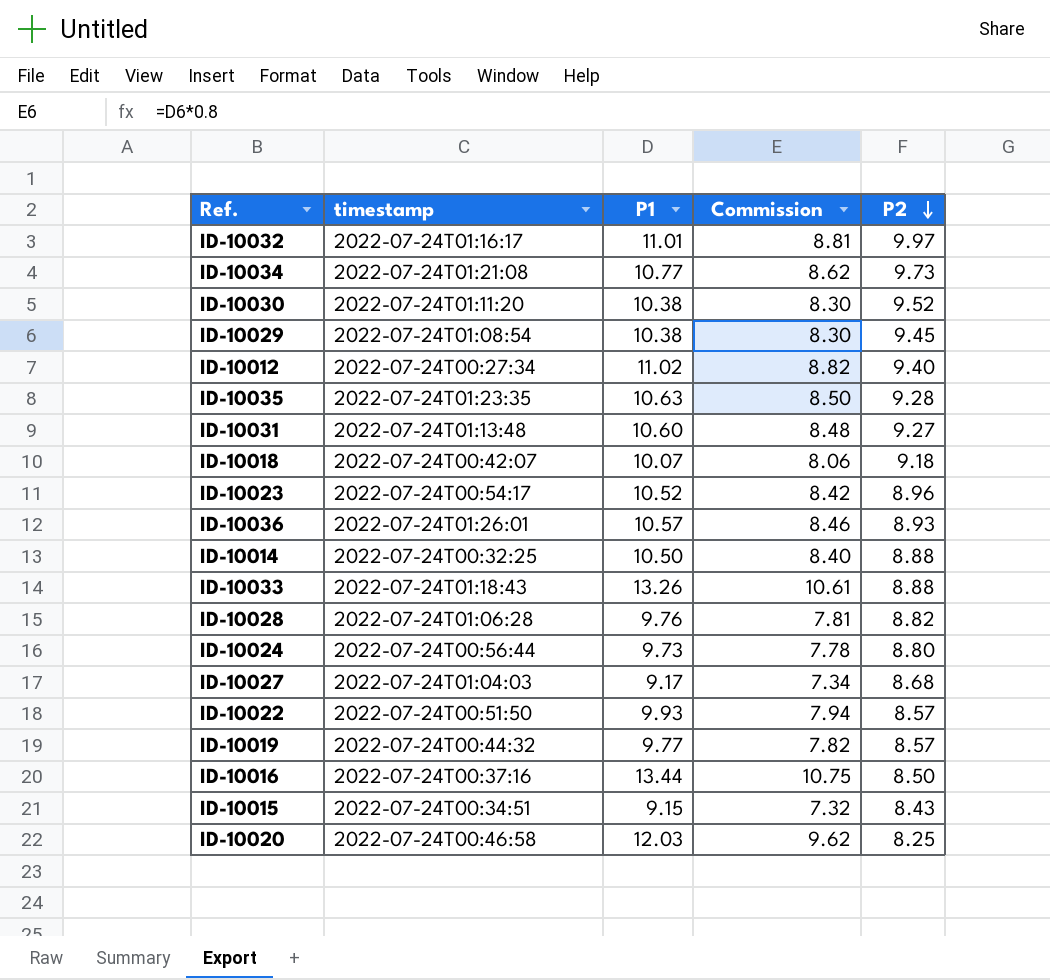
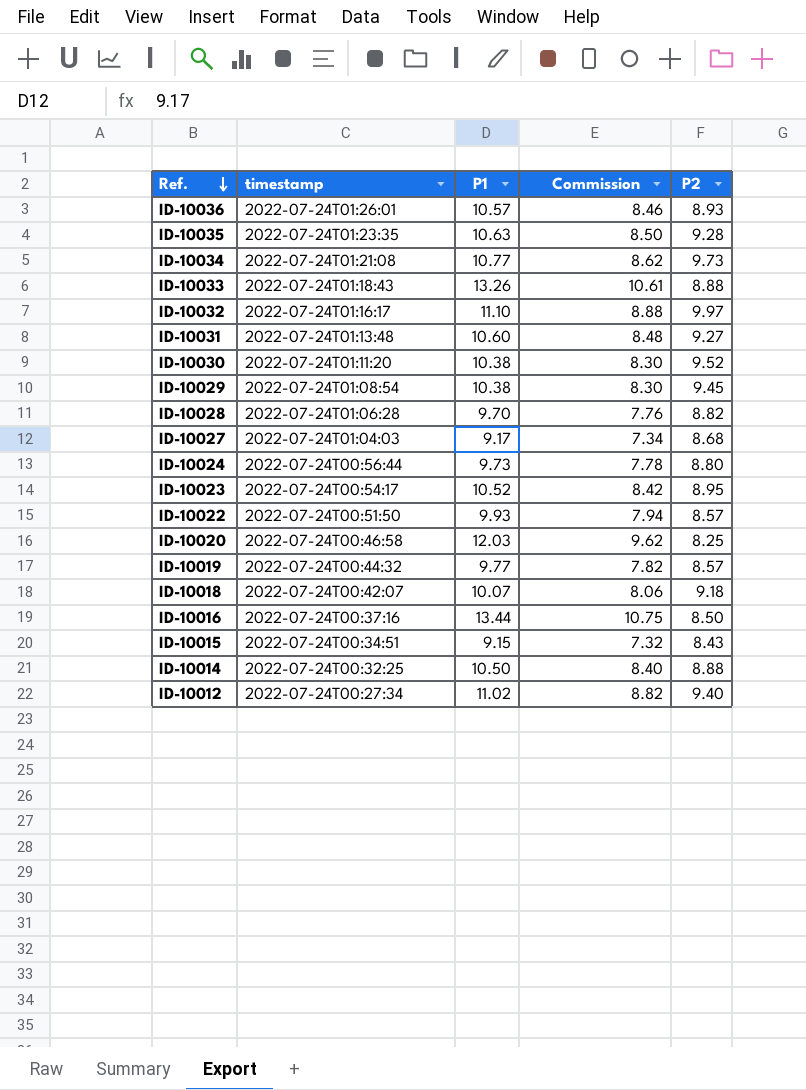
row order: P2 descending -> Ref. descending
ID-10032 | P1: 11.01 -> 11.10
ID-10032 | Commission: 8.81 -> 8.88
ID-10028 | P1: 9.76 -> 9.70
ID-10028 | Commission: 7.81 -> 7.76
ID-10023 | P2: 8.96 -> 8.95

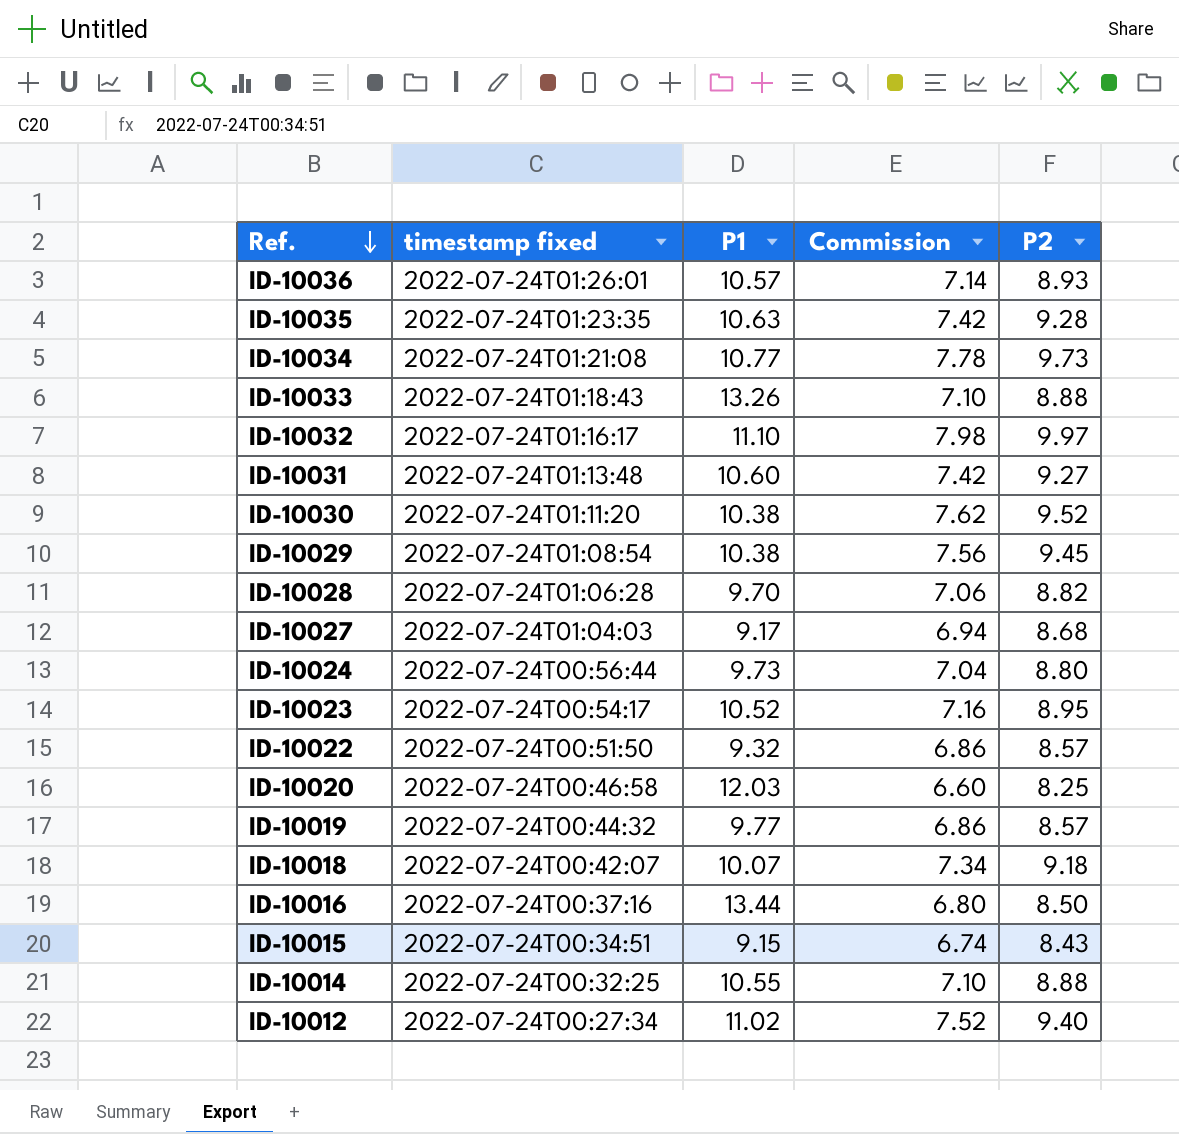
column name: timestamp -> timestamp fixed
column Commission | formula: [P1] * 0.8 -> [P2] * 0.8
ID-10022 | P1: 9.93 -> 9.32
ID-10014 | P1: 10.50 -> 10.55

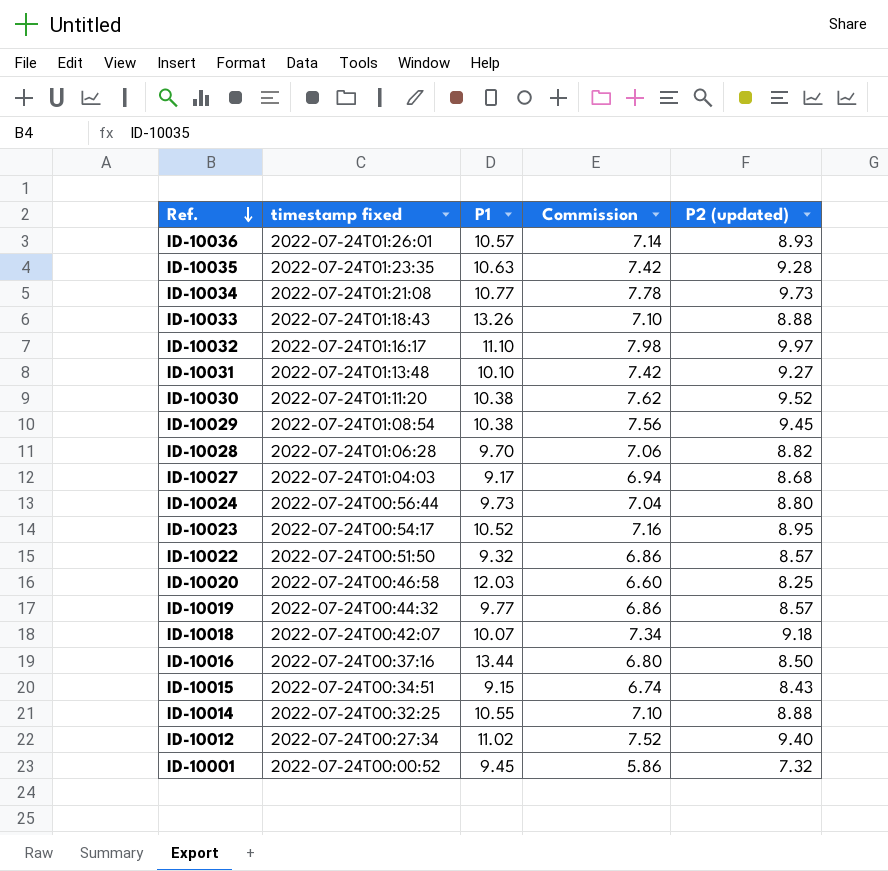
column name: P2 -> P2 (updated)
ID-10031 | P1: 10.60 -> 10.10
row ID-10001: none -> 2022-07-24T00:00:52 | 9.45 | 5.86 | 7.32

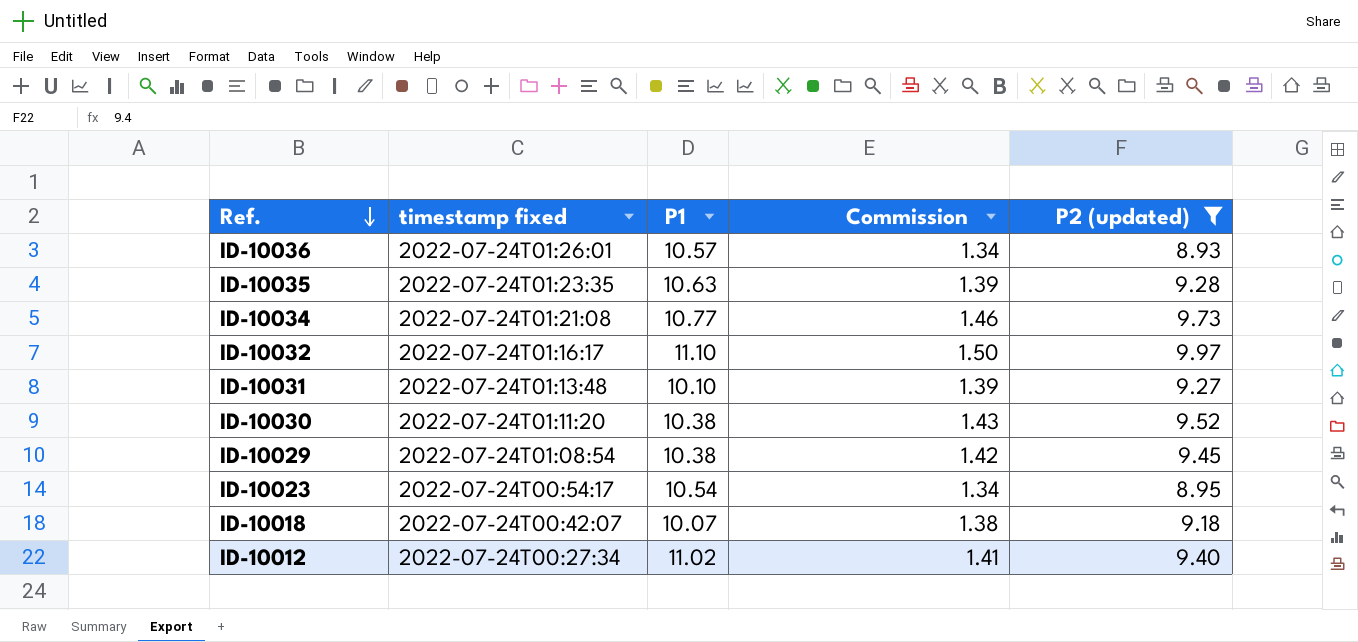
filter: none -> P2 (updated) >= 8.93
column Commission | formula: [P2 (updated)] * 0.8 -> [P2 (updated)] * 0.15
ID-10023 | P1: 10.52 -> 10.54

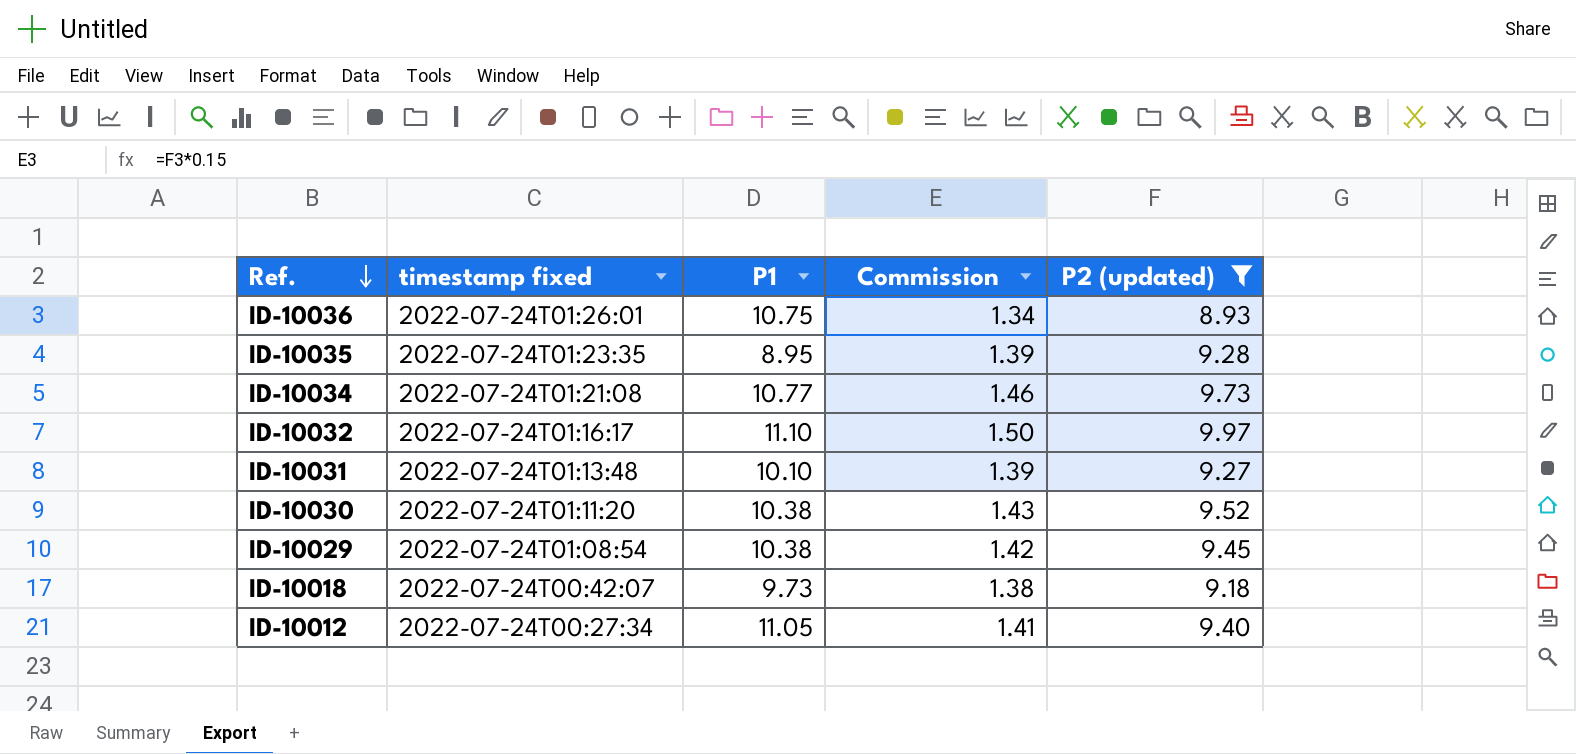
row ID-10023: 2022-07-24T00:54:17 | 10.54 | 1.34 | 8.95 -> none
ID-10036 | P1: 10.57 -> 10.75
ID-10035 | P1: 10.63 -> 8.95
ID-10018 | P1: 10.07 -> 9.73
ID-10012 | P1: 11.02 -> 11.05

